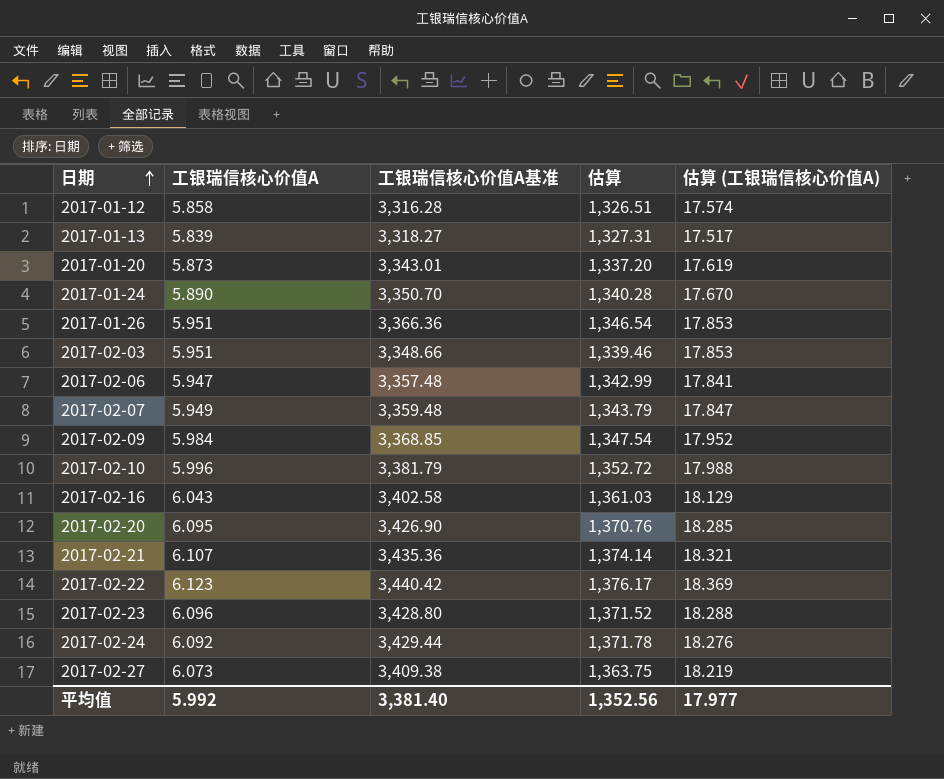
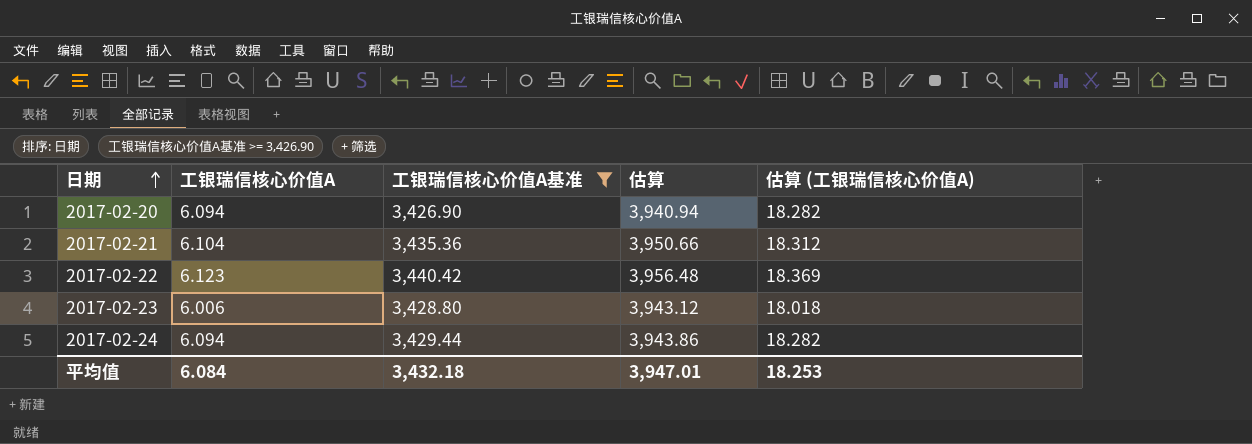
filter: none -> 工银瑞信核心价值A基准 >= 3,426.90
column 估算 | formula: [工银瑞信核心价值A基准] * 0.4 -> [工银瑞信核心价值A基准] * 1.15
2017-02-20 | 工银瑞信核心价值A: 6.095 -> 6.094
2017-02-20 | 估算 (工银瑞信核心价值A): 18.285 -> 18.282
2017-02-21 | 工银瑞信核心价值A: 6.107 -> 6.104
2017-02-21 | 估算 (工银瑞信核心价值A): 18.321 -> 18.312
2017-02-23 | 工银瑞信核心价值A: 6.096 -> 6.006
2017-02-23 | 估算 (工银瑞信核心价值A): 18.288 -> 18.018
2017-02-24 | 工银瑞信核心价值A: 6.092 -> 6.094
2017-02-24 | 估算 (工银瑞信核心价值A): 18.276 -> 18.282
平均值 | 工银瑞信核心价值A: 5.992 -> 6.084
平均值 | 工银瑞信核心价值A基准: 3,381.40 -> 3,432.18
平均值 | 估算: 1,352.56 -> 3,947.01
平均值 | 估算 (工银瑞信核心价值A): 17.977 -> 18.253

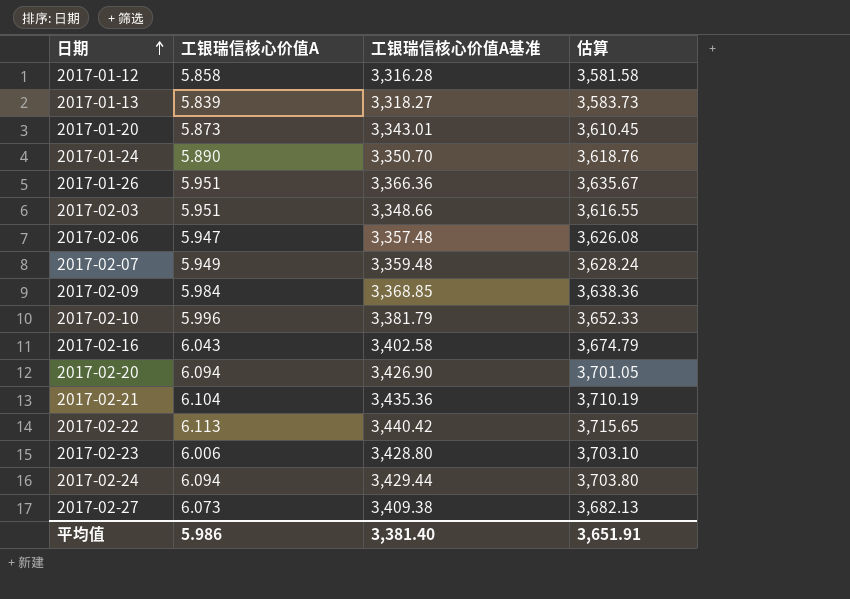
filter: 工银瑞信核心价值A基准 >= 3,426.90 -> none
column 估算 (工银瑞信核心价值A) | formula: [工银瑞信核心价值A] * 3 -> none
column 估算 | formula: [工银瑞信核心价值A基准] * 1.15 -> [工银瑞信核心价值A基准] * 1.08
2017-02-22 | 工银瑞信核心价值A: 6.123 -> 6.113
平均值 | 工银瑞信核心价值A: 6.084 -> 5.986
平均值 | 工银瑞信核心价值A基准: 3,432.18 -> 3,381.40
平均值 | 估算: 3,947.01 -> 3,651.91

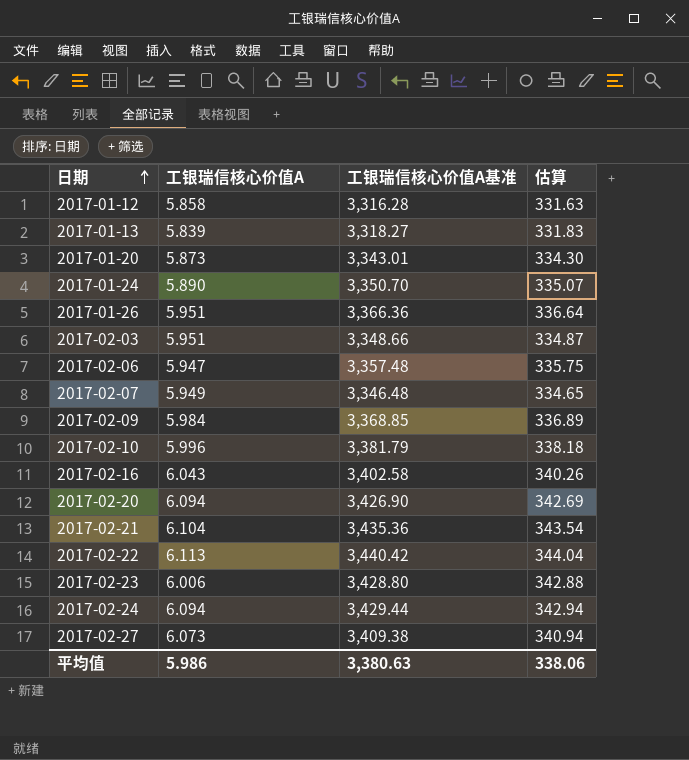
column 估算 | formula: [工银瑞信核心价值A基准] * 1.08 -> [工银瑞信核心价值A基准] * 0.1
2017-02-07 | 工银瑞信核心价值A基准: 3,359.48 -> 3,346.48
平均值 | 工银瑞信核心价值A基准: 3,381.40 -> 3,380.63
平均值 | 估算: 3,651.91 -> 338.06

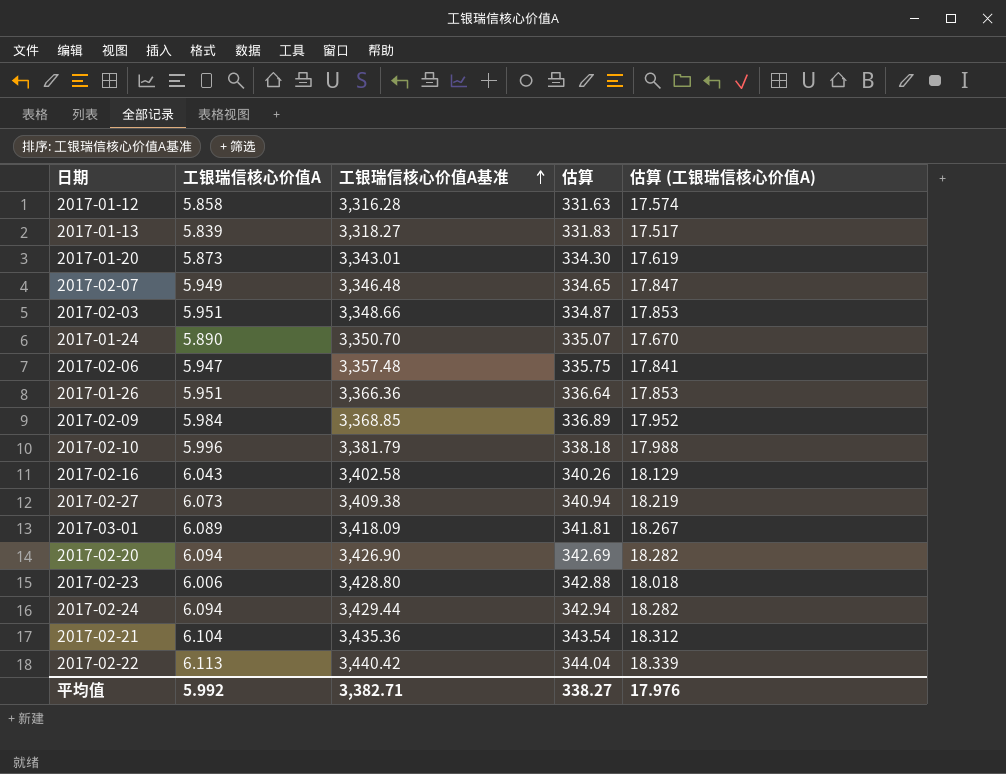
row order: 日期 ascending -> 工银瑞信核心价值A基准 ascending
column 估算 (工银瑞信核心价值A) | formula: none -> [工银瑞信核心价值A] * 3
row 2017-03-01: none -> 6.089 | 3,418.09 | 341.81 | 18.267
平均值 | 工银瑞信核心价值A: 5.986 -> 5.992
平均值 | 工银瑞信核心价值A基准: 3,380.63 -> 3,382.71
平均值 | 估算: 338.06 -> 338.27

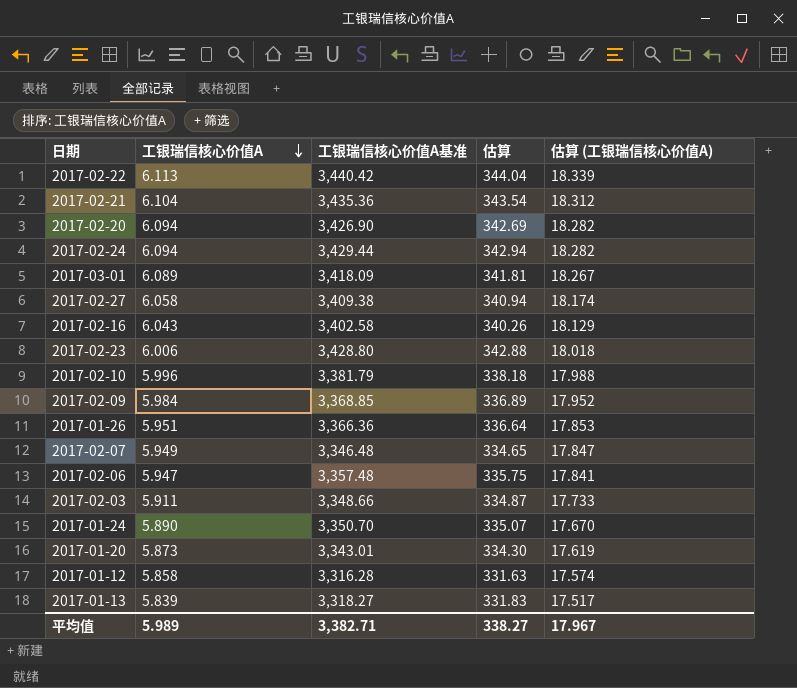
row order: 工银瑞信核心价值A基准 ascending -> 工银瑞信核心价值A descending
2017-02-27 | 工银瑞信核心价值A: 6.073 -> 6.058
2017-02-27 | 估算 (工银瑞信核心价值A): 18.219 -> 18.174
2017-02-03 | 工银瑞信核心价值A: 5.951 -> 5.911
2017-02-03 | 估算 (工银瑞信核心价值A): 17.853 -> 17.733
平均值 | 工银瑞信核心价值A: 5.992 -> 5.989
平均值 | 估算 (工银瑞信核心价值A): 17.976 -> 17.967

